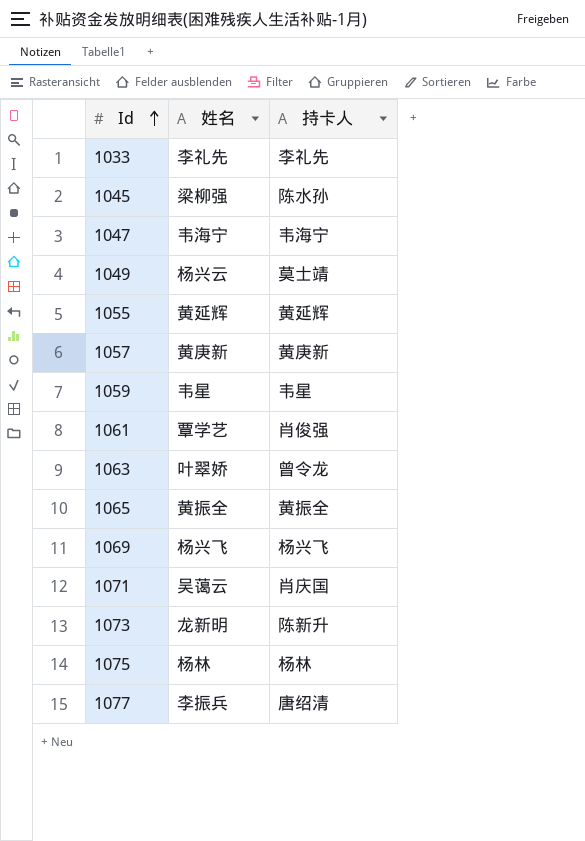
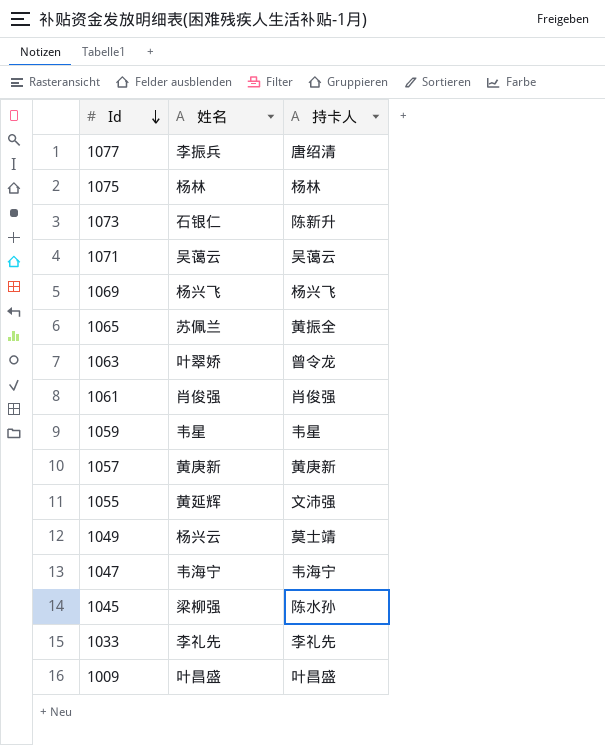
row order: Id ascending -> Id descending
1073 | 姓名: 龙新明 -> 石银仁
1071 | 持卡人: 肖庆国 -> 吴蔼云
1065 | 姓名: 黄振全 -> 苏佩兰
1061 | 姓名: 覃学艺 -> 肖俊强
1055 | 持卡人: 黄延辉 -> 文沛强
row 1009: none -> 叶昌盛 | 叶昌盛

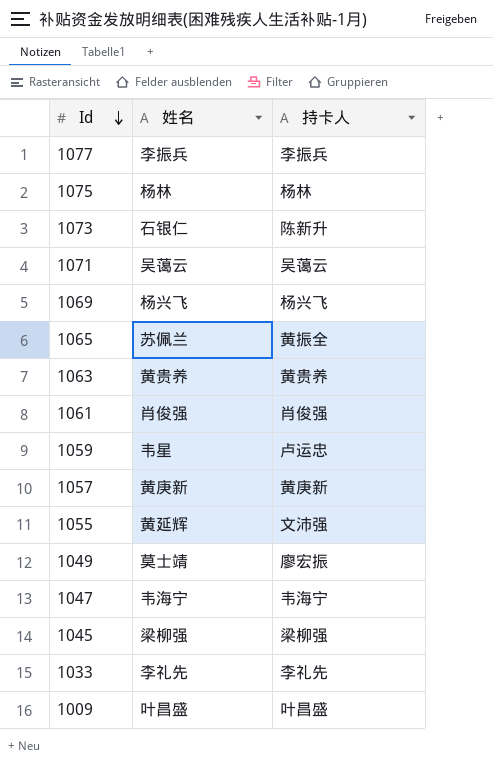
1077 | 持卡人: 唐绍清 -> 李振兵
1063 | 姓名: 叶翠娇 -> 黄贵养
1063 | 持卡人: 曾令龙 -> 黄贵养
1059 | 持卡人: 韦星 -> 卢运忠
1049 | 姓名: 杨兴云 -> 莫士靖
1049 | 持卡人: 莫士靖 -> 廖宏振
1045 | 持卡人: 陈水孙 -> 梁柳强

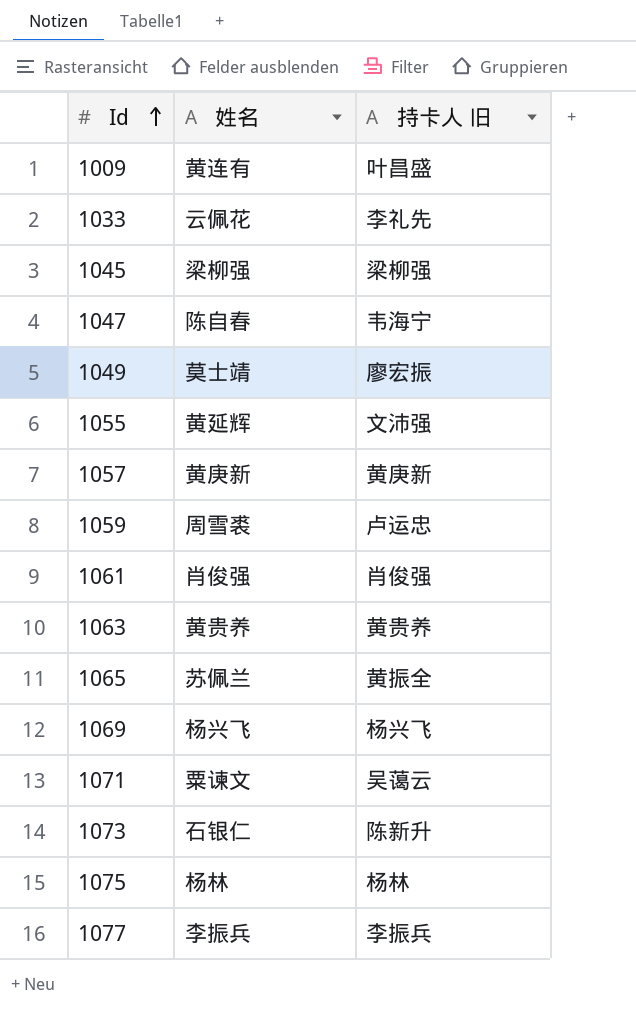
row order: Id descending -> Id ascending
column name: 持卡人 -> 持卡人 旧
1009 | 姓名: 叶昌盛 -> 黄连有
1033 | 姓名: 李礼先 -> 云佩花
1047 | 姓名: 韦海宁 -> 陈自春
1059 | 姓名: 韦星 -> 周雪裘
1071 | 姓名: 吴蔼云 -> 粟谏文

